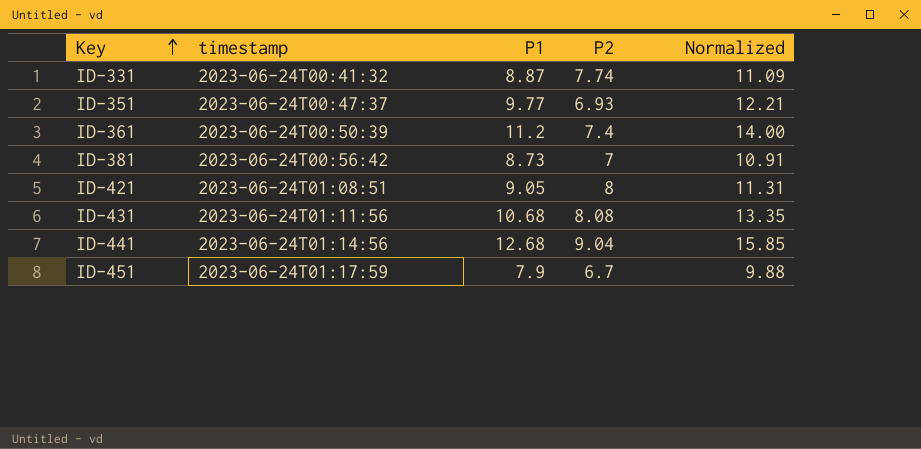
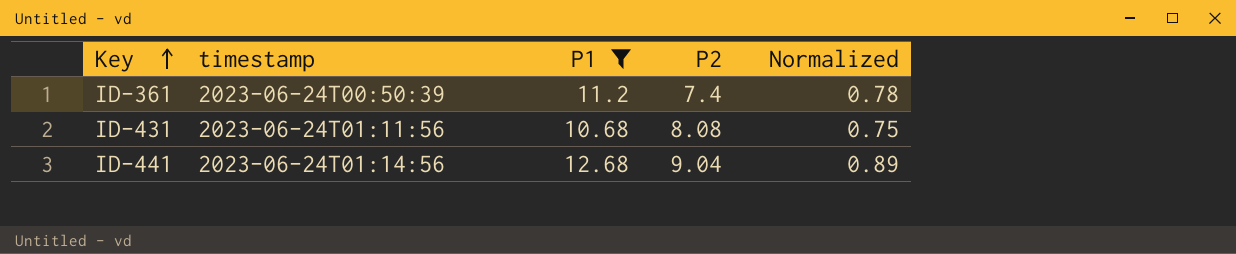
filter: none -> P1 >= 10.68
column Normalized | formula: [P1] * 1.25 -> [P1] * 0.07

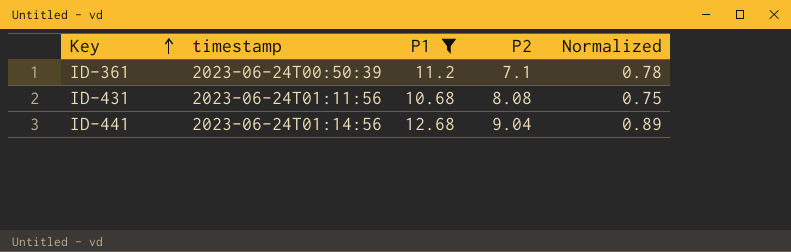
ID-361 | P2: 7.4 -> 7.1

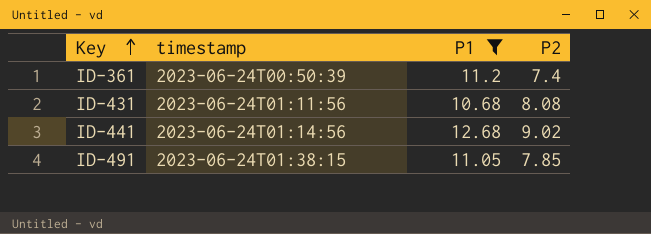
column Normalized | formula: [P1] * 0.07 -> none
ID-361 | P2: 7.1 -> 7.4
ID-441 | P2: 9.04 -> 9.02
row ID-491: none -> 2023-06-24T01:38:15 | 11.05 | 7.85

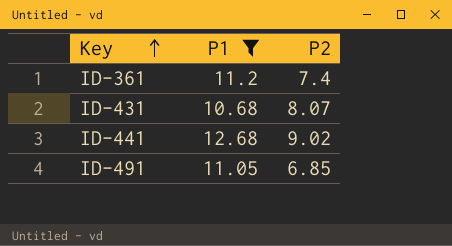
column timestamp | position: 2 -> none
ID-431 | P2: 8.08 -> 8.07
ID-491 | P2: 7.85 -> 6.85

